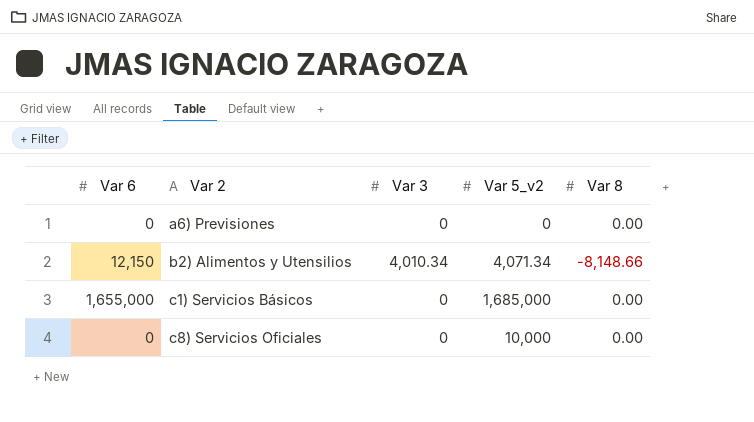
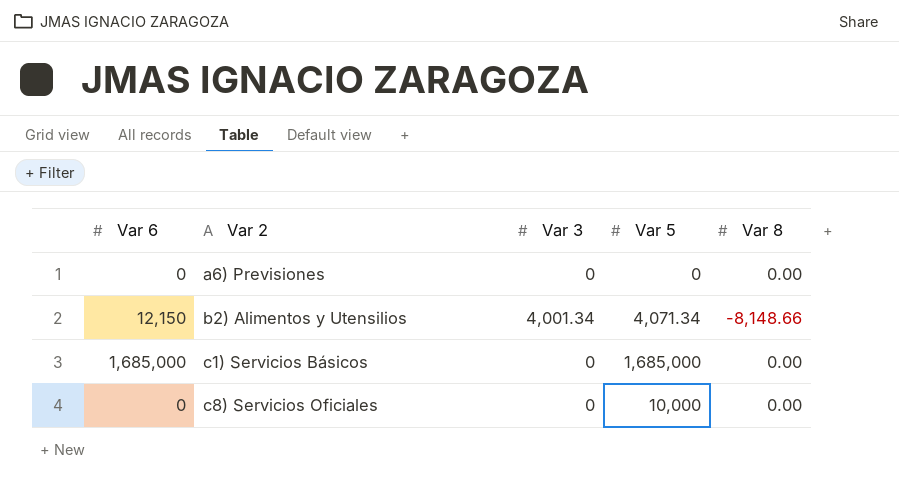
column name: Var 5_v2 -> Var 5
b2) Alimentos y Utensilios | Var 3: 4,010.34 -> 4,001.34
c1) Servicios Básicos | Var 6: 1,655,000 -> 1,685,000

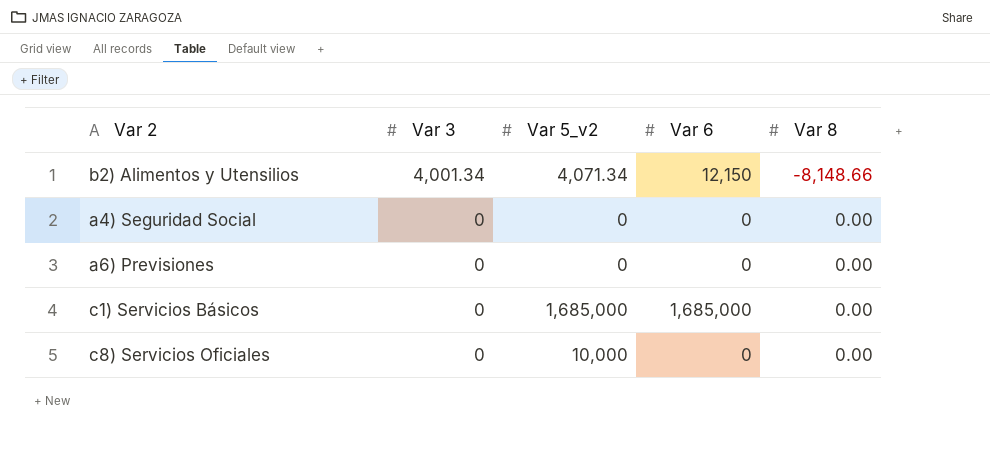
row order: Var 2 ascending -> Var 3 descending
column name: Var 5 -> Var 5_v2
column Var 6 | position: 1 -> 4
row a4) Seguridad Social: none -> 0 | 0 | 0 | 0.00

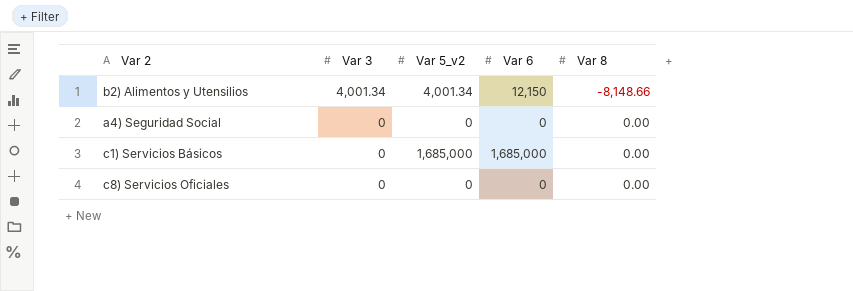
row a6) Previsiones: 0 | 0 | 0 | 0.00 -> none
b2) Alimentos y Utensilios | Var 5_v2: 4,071.34 -> 4,001.34
c8) Servicios Oficiales | Var 5_v2: 10,000 -> 0

